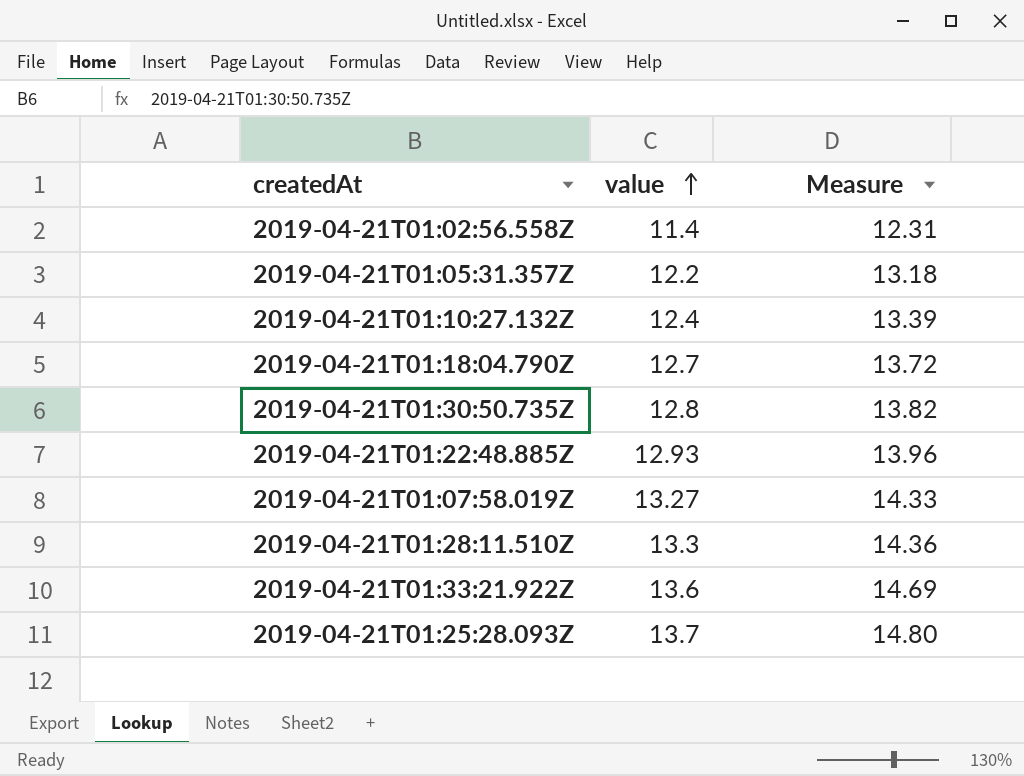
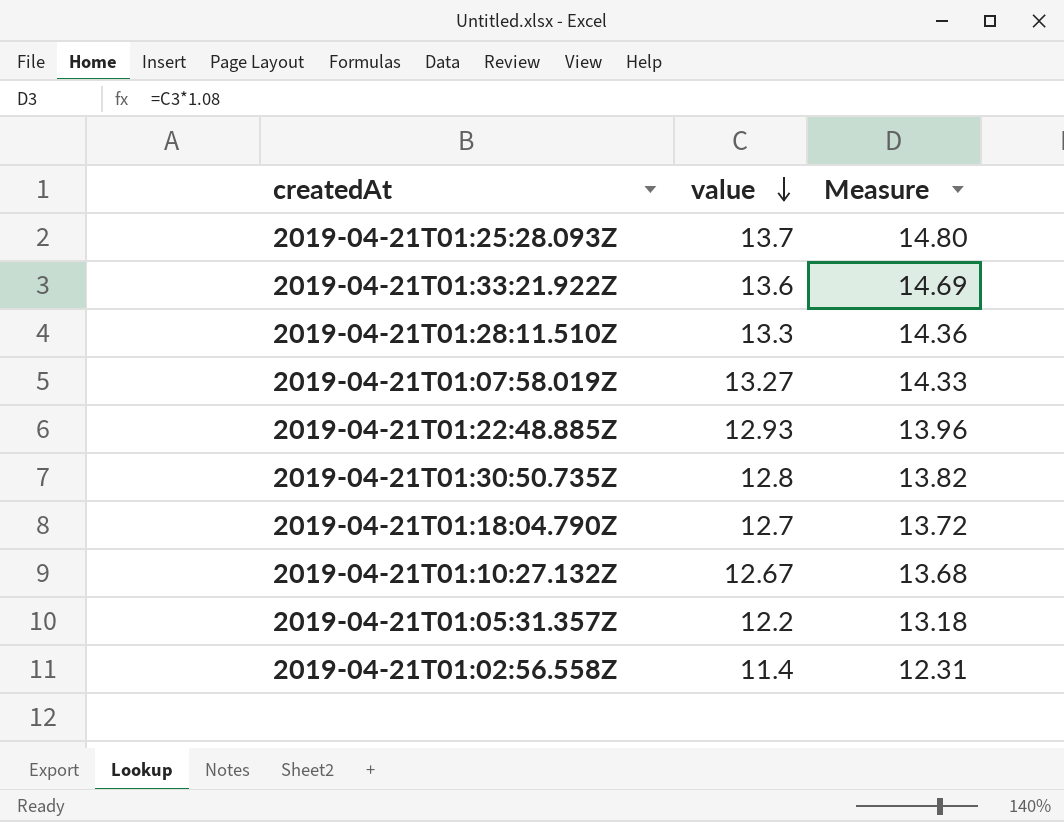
row order: value ascending -> value descending
2019-04-21T01:10:27.132Z | value: 12.4 -> 12.67
2019-04-21T01:10:27.132Z | Measure: 13.39 -> 13.68

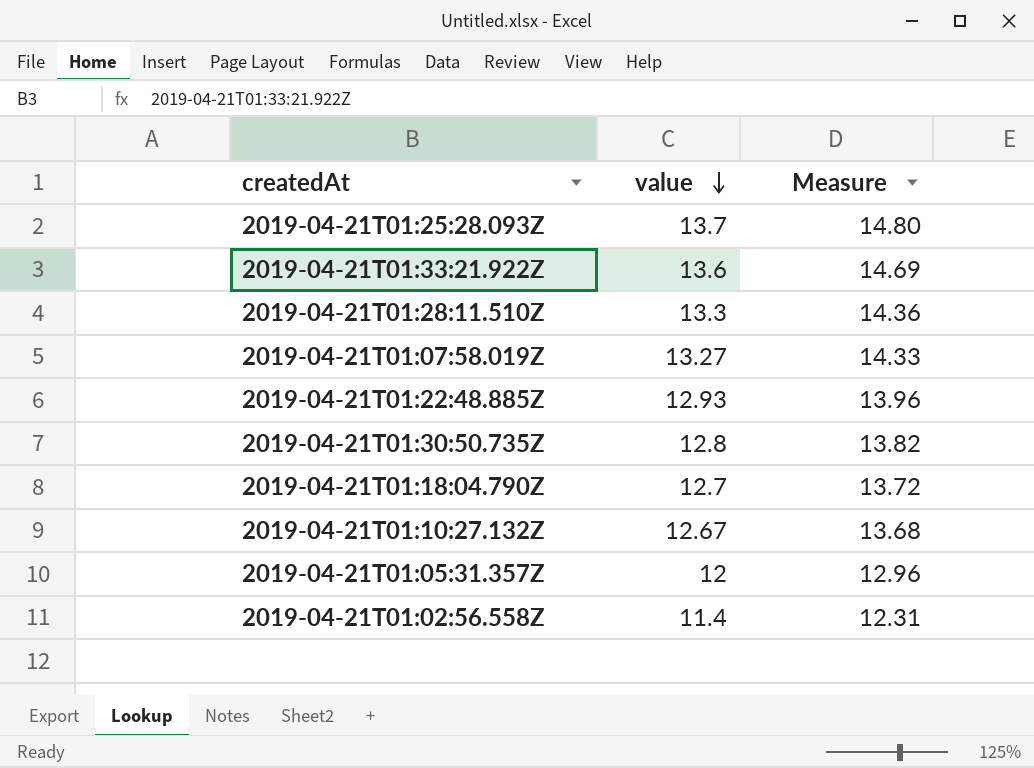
2019-04-21T01:05:31.357Z | value: 12.2 -> 12
2019-04-21T01:05:31.357Z | Measure: 13.18 -> 12.96

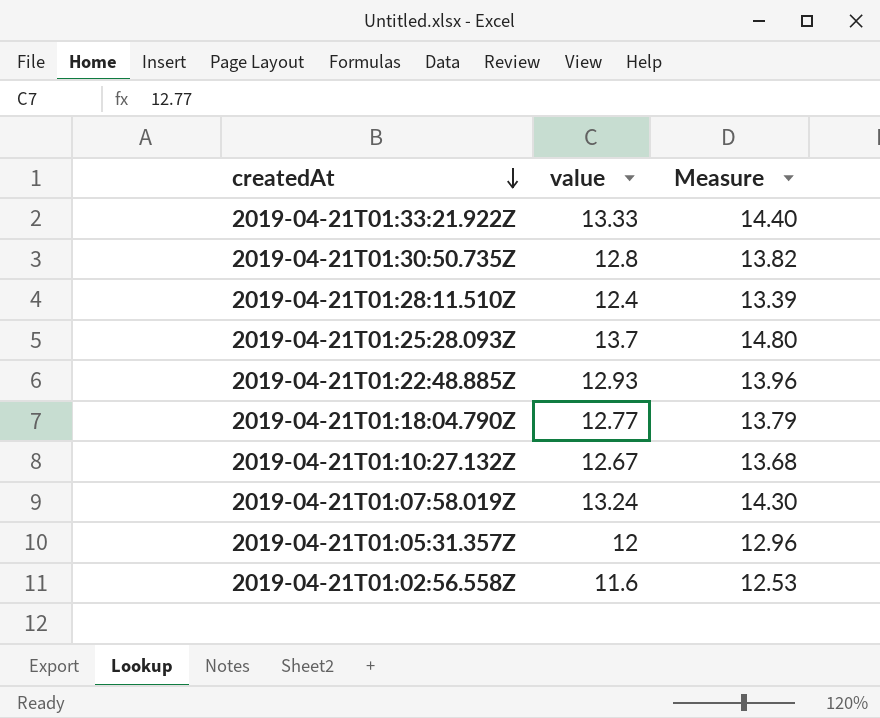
row order: value descending -> createdAt descending
2019-04-21T01:33:21.922Z | value: 13.6 -> 13.33
2019-04-21T01:33:21.922Z | Measure: 14.69 -> 14.40
2019-04-21T01:28:11.510Z | value: 13.3 -> 12.4
2019-04-21T01:28:11.510Z | Measure: 14.36 -> 13.39
2019-04-21T01:18:04.790Z | value: 12.7 -> 12.77
2019-04-21T01:18:04.790Z | Measure: 13.72 -> 13.79
2019-04-21T01:07:58.019Z | value: 13.27 -> 13.24
2019-04-21T01:07:58.019Z | Measure: 14.33 -> 14.30
2019-04-21T01:02:56.558Z | value: 11.4 -> 11.6
2019-04-21T01:02:56.558Z | Measure: 12.31 -> 12.53

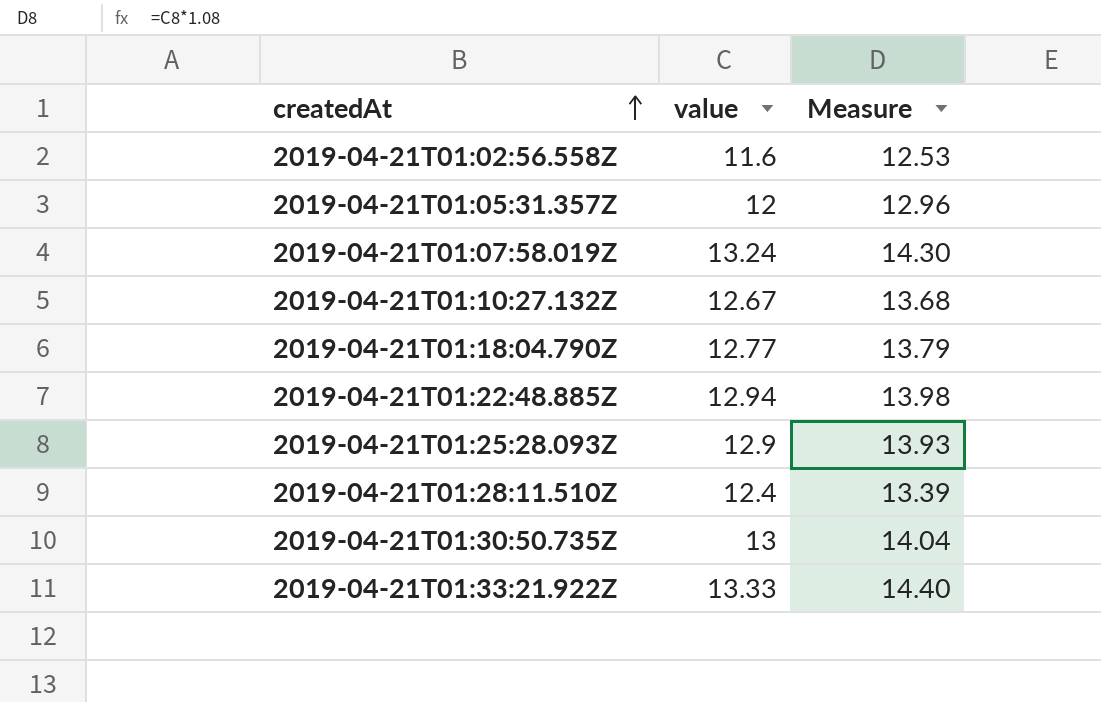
row order: createdAt descending -> createdAt ascending
2019-04-21T01:22:48.885Z | value: 12.93 -> 12.94
2019-04-21T01:22:48.885Z | Measure: 13.96 -> 13.98
2019-04-21T01:25:28.093Z | value: 13.7 -> 12.9
2019-04-21T01:25:28.093Z | Measure: 14.80 -> 13.93
2019-04-21T01:30:50.735Z | value: 12.8 -> 13
2019-04-21T01:30:50.735Z | Measure: 13.82 -> 14.04

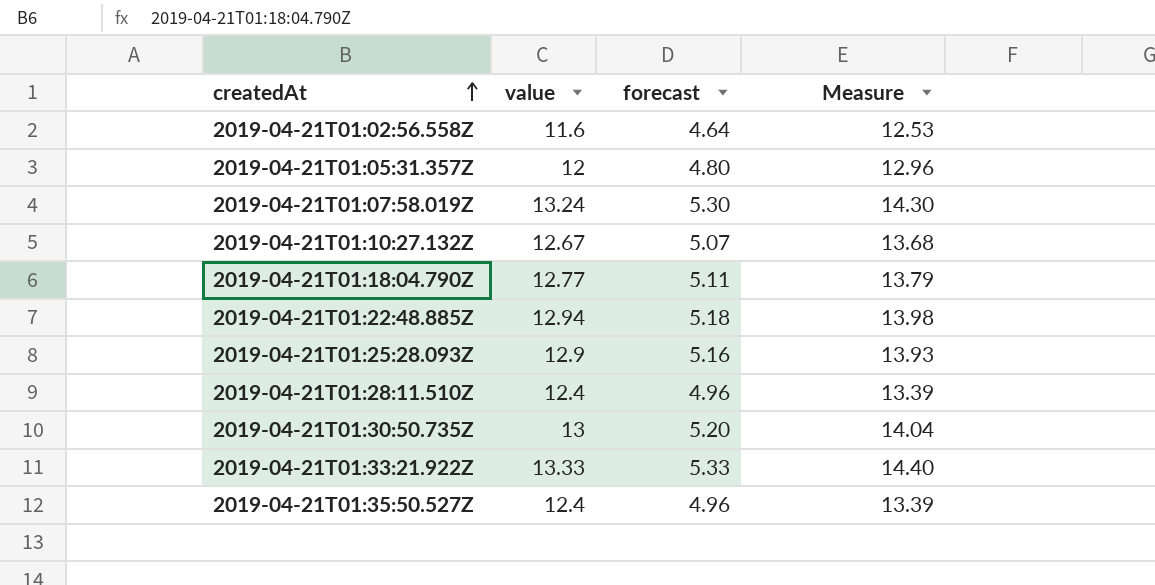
column forecast | formula: none -> [value] * 0.4
row 2019-04-21T01:35:50.527Z: none -> 12.4 | 4.96 | 13.39

